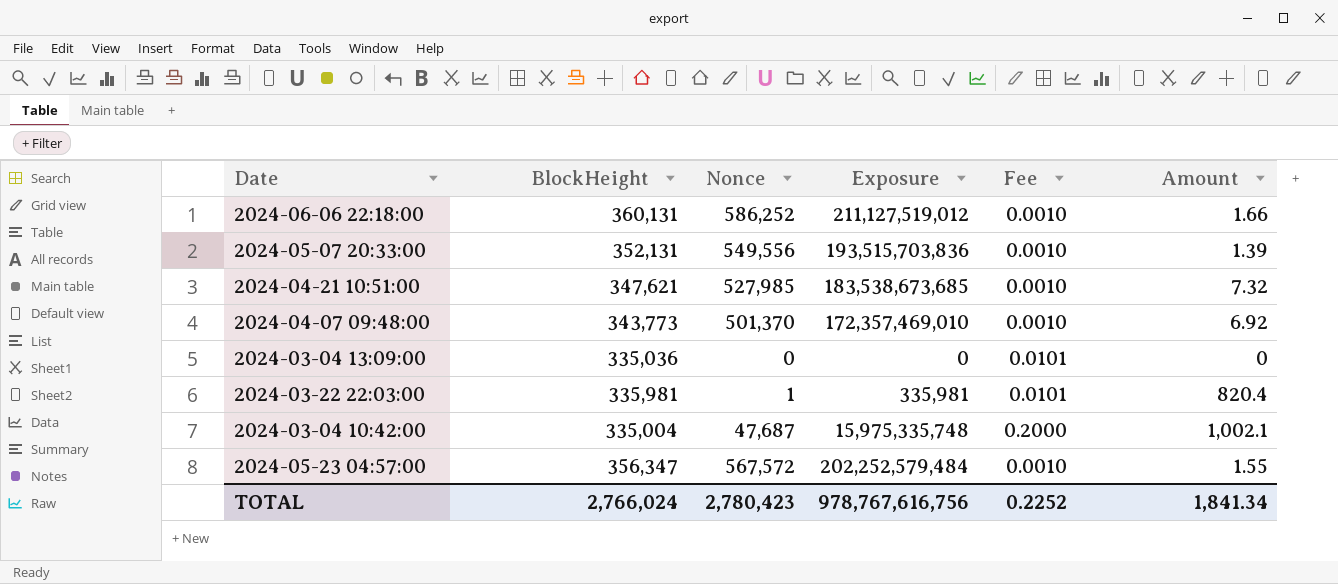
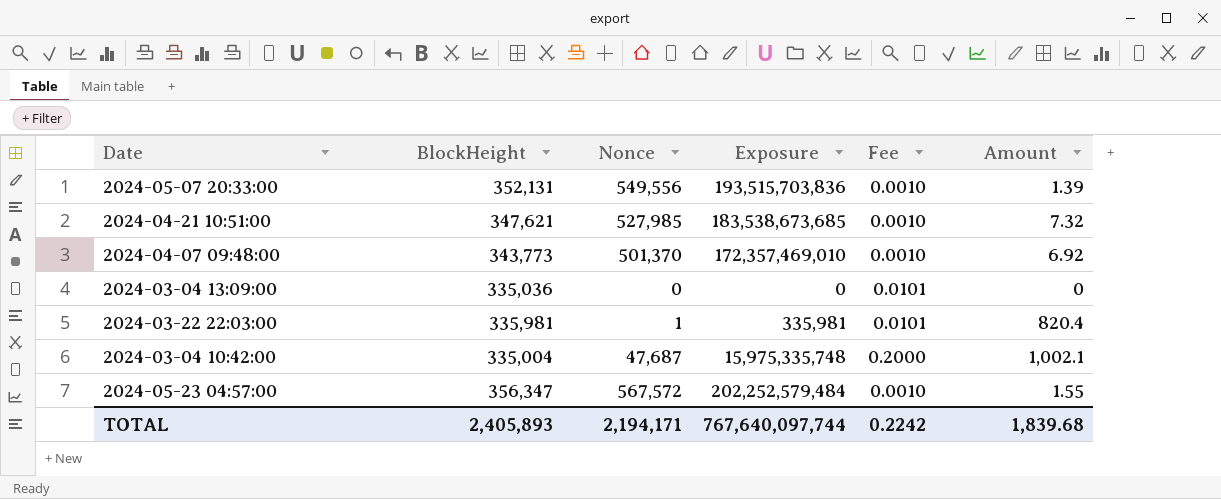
row 2024-06-06 22:18:00: 360,131 | 586,252 | 211,127,519,012 | 0.0010 | 1.66 -> none
TOTAL | BlockHeight: 2,766,024 -> 2,405,893
TOTAL | Nonce: 2,780,423 -> 2,194,171
TOTAL | Exposure: 978,767,616,756 -> 767,640,097,744
TOTAL | Fee: 0.2252 -> 0.2242
TOTAL | Amount: 1,841.34 -> 1,839.68

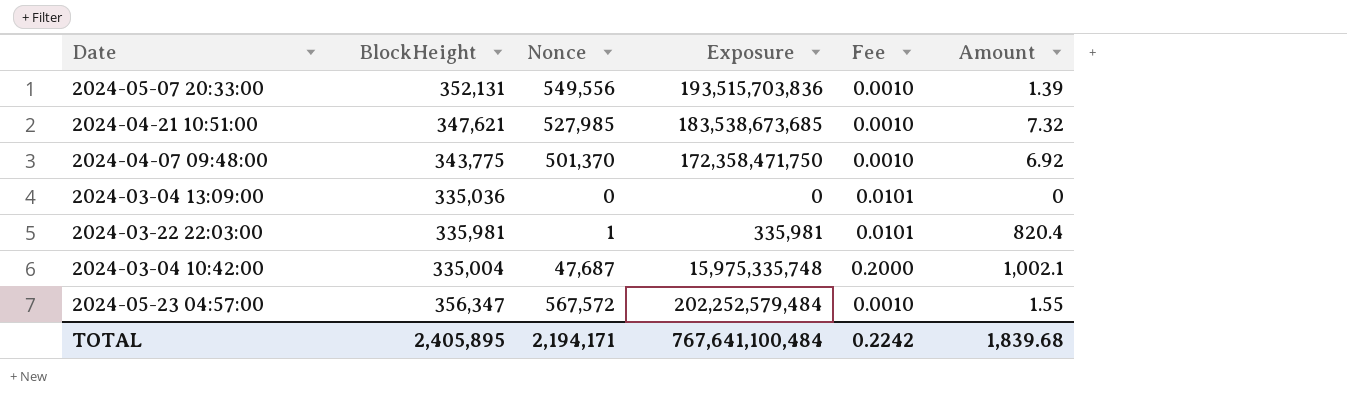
2024-04-07 09:48:00 | BlockHeight: 343,773 -> 343,775
2024-04-07 09:48:00 | Exposure: 172,357,469,010 -> 172,358,471,750
TOTAL | BlockHeight: 2,405,893 -> 2,405,895
TOTAL | Exposure: 767,640,097,744 -> 767,641,100,484

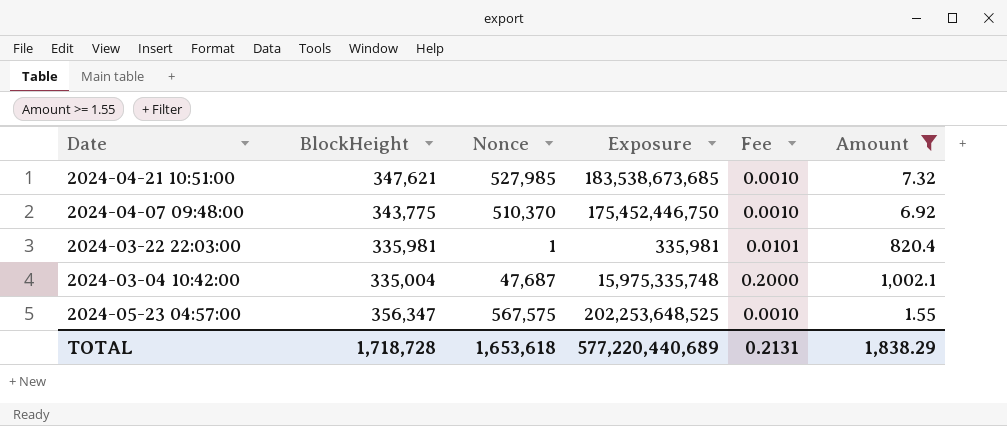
filter: none -> Amount >= 1.55
2024-04-07 09:48:00 | Nonce: 501,370 -> 510,370
2024-04-07 09:48:00 | Exposure: 172,358,471,750 -> 175,452,446,750
2024-05-23 04:57:00 | Nonce: 567,572 -> 567,575
2024-05-23 04:57:00 | Exposure: 202,252,579,484 -> 202,253,648,525
TOTAL | BlockHeight: 2,405,895 -> 1,718,728
TOTAL | Nonce: 2,194,171 -> 1,653,618
TOTAL | Exposure: 767,641,100,484 -> 577,220,440,689
TOTAL | Fee: 0.2242 -> 0.2131
TOTAL | Amount: 1,839.68 -> 1,838.29

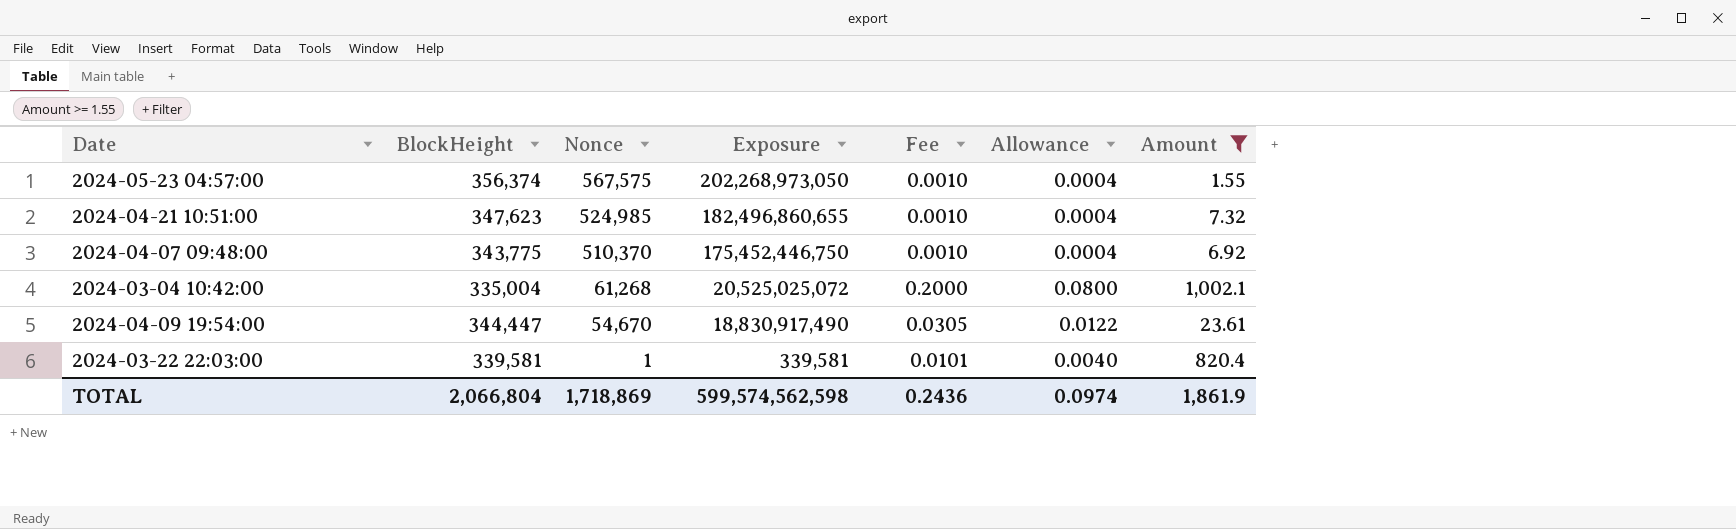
row order: none -> Nonce descending
column Allowance | formula: none -> [Fee] * 0.4
2024-05-23 04:57:00 | BlockHeight: 356,347 -> 356,374
2024-05-23 04:57:00 | Exposure: 202,253,648,525 -> 202,268,973,050
2024-04-21 10:51:00 | BlockHeight: 347,621 -> 347,623
2024-04-21 10:51:00 | Nonce: 527,985 -> 524,985
2024-04-21 10:51:00 | Exposure: 183,538,673,685 -> 182,496,860,655
2024-03-04 10:42:00 | Nonce: 47,687 -> 61,268
2024-03-04 10:42:00 | Exposure: 15,975,335,748 -> 20,525,025,072
row 2024-04-09 19:54:00: none -> 344,447 | 54,670 | 18,830,917,490 | 0.0305 | 0.0122 | 23.61
2024-03-22 22:03:00 | BlockHeight: 335,981 -> 339,581
2024-03-22 22:03:00 | Exposure: 335,981 -> 339,581
TOTAL | BlockHeight: 1,718,728 -> 2,066,804
TOTAL | Nonce: 1,653,618 -> 1,718,869
TOTAL | Exposure: 577,220,440,689 -> 599,574,562,598
TOTAL | Fee: 0.2131 -> 0.2436
TOTAL | Amount: 1,838.29 -> 1,861.9

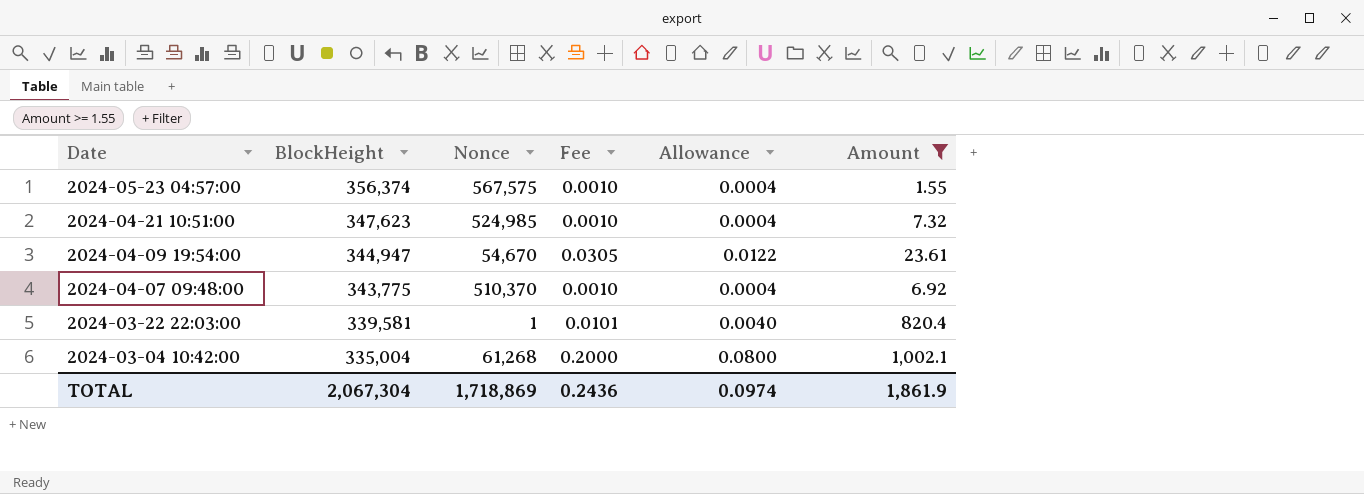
row order: Nonce descending -> Date descending
column Exposure | formula: [BlockHeight] * [Nonce] -> none
2024-04-09 19:54:00 | BlockHeight: 344,447 -> 344,947
TOTAL | BlockHeight: 2,066,804 -> 2,067,304

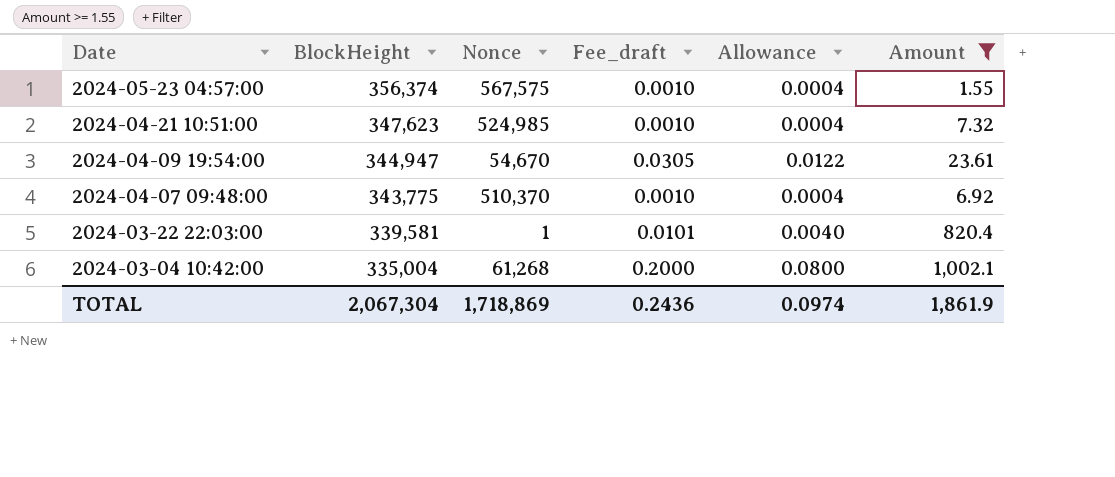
column name: Fee -> Fee_draft

